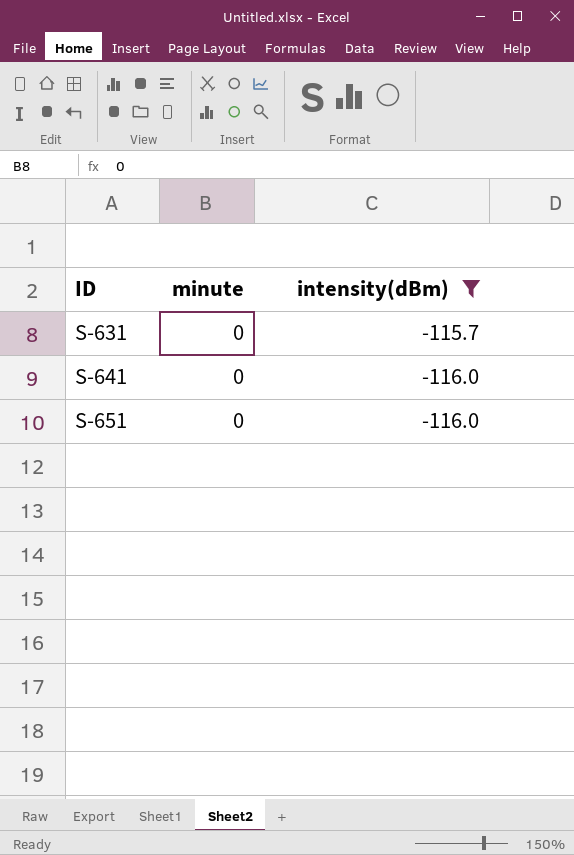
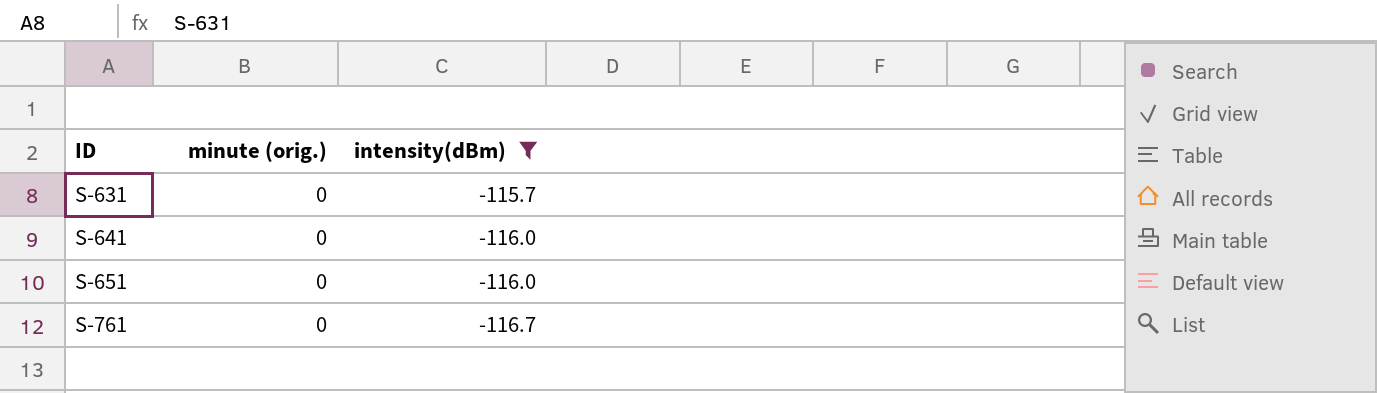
column name: minute -> minute (orig.)
row S-761: none -> 0 | -116.7

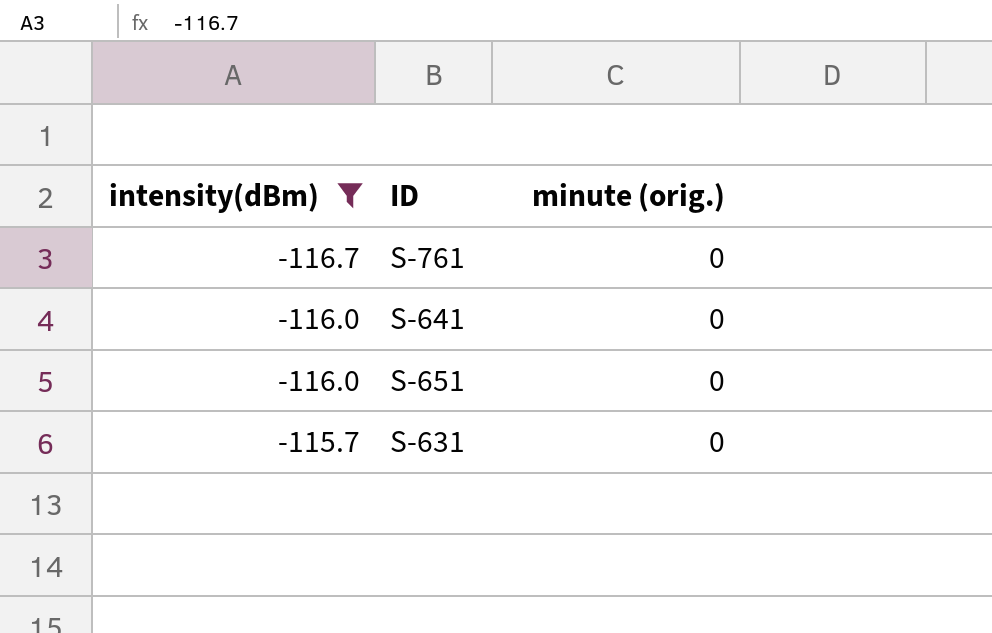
row order: ID ascending -> intensity(dBm) ascending
column intensity(dBm) | position: 3 -> 1

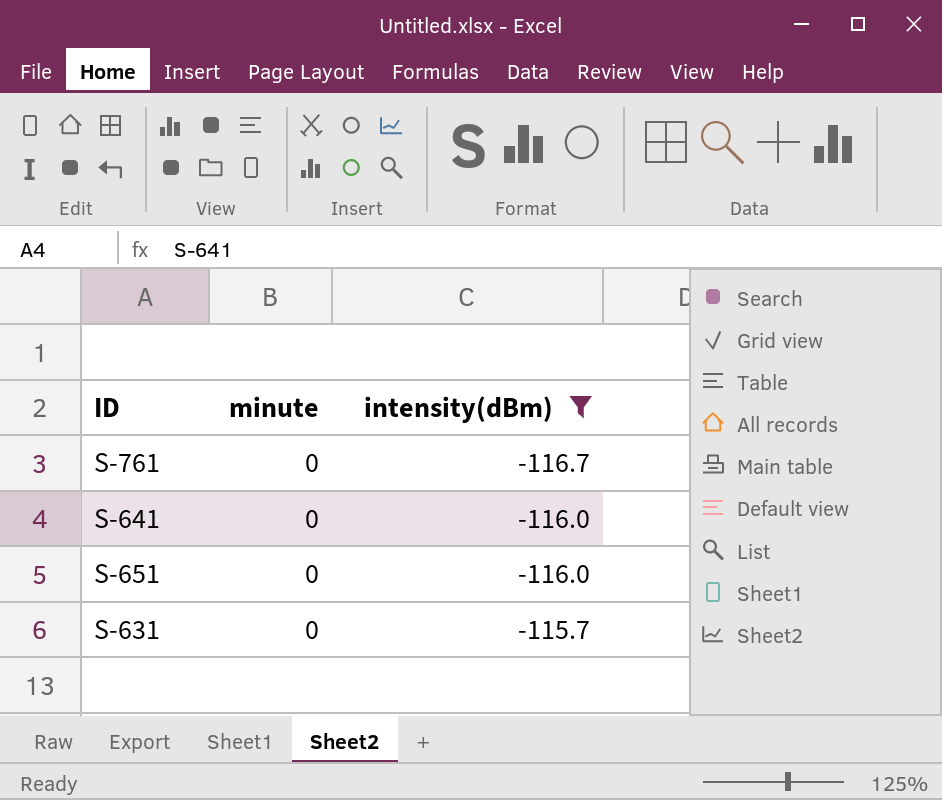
column name: minute (orig.) -> minute
column intensity(dBm) | position: 1 -> 3

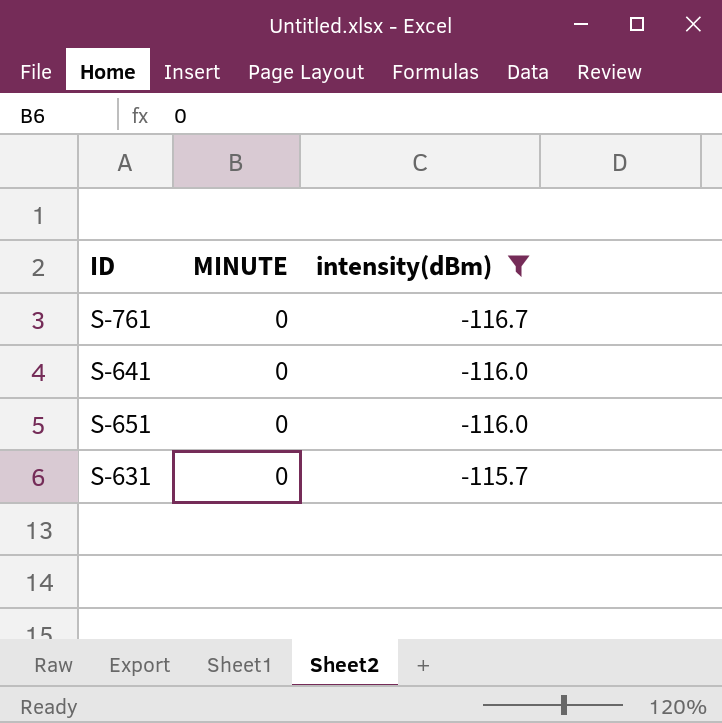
column name: minute -> MINUTE

